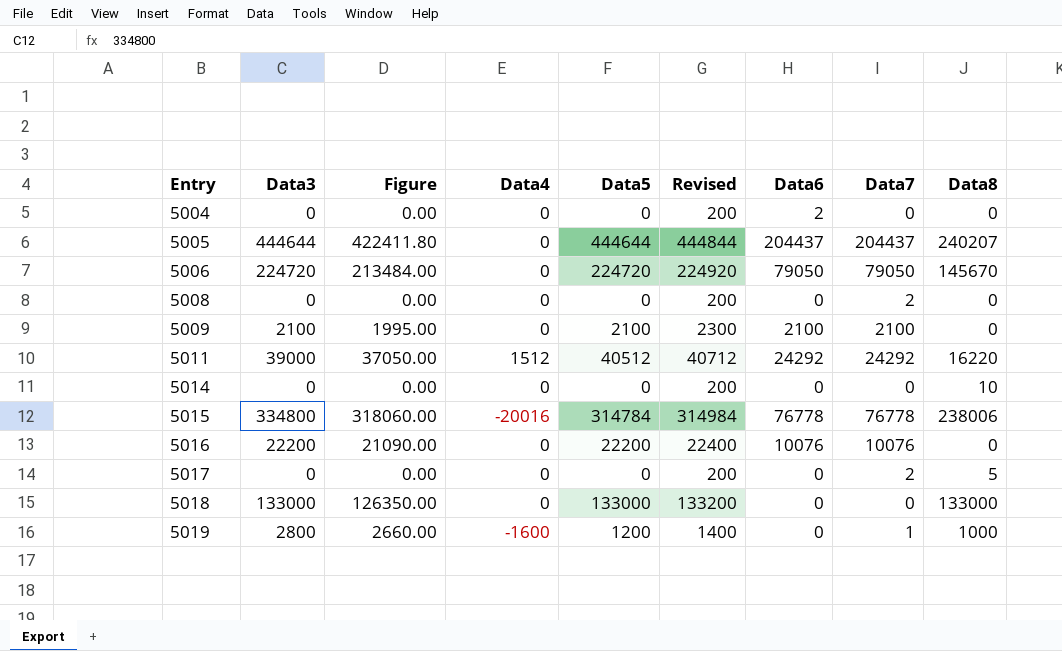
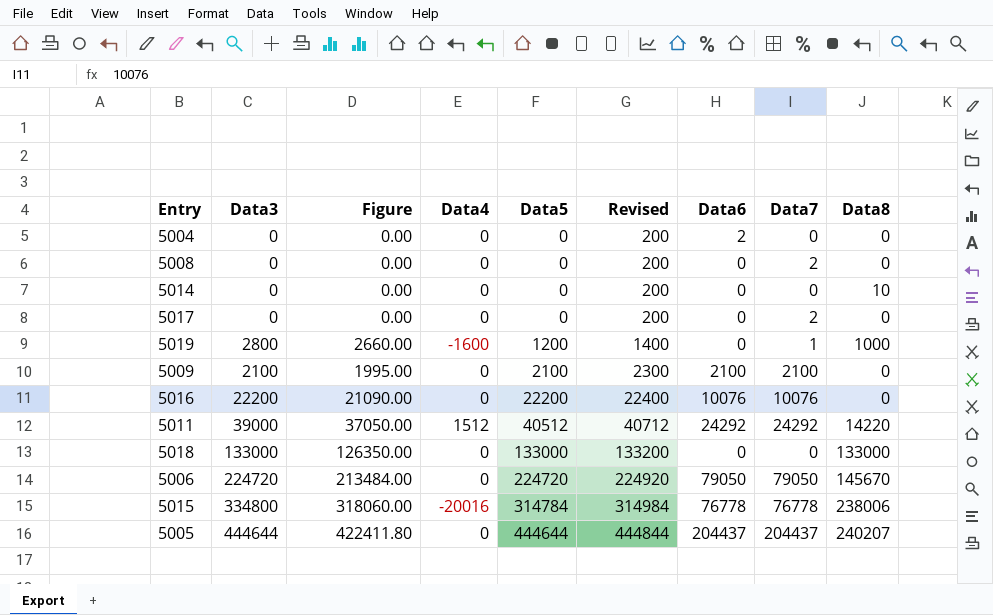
row order: Entry ascending -> Data5 ascending
5017 | Data8: 5 -> 0
5011 | Data8: 16220 -> 14220

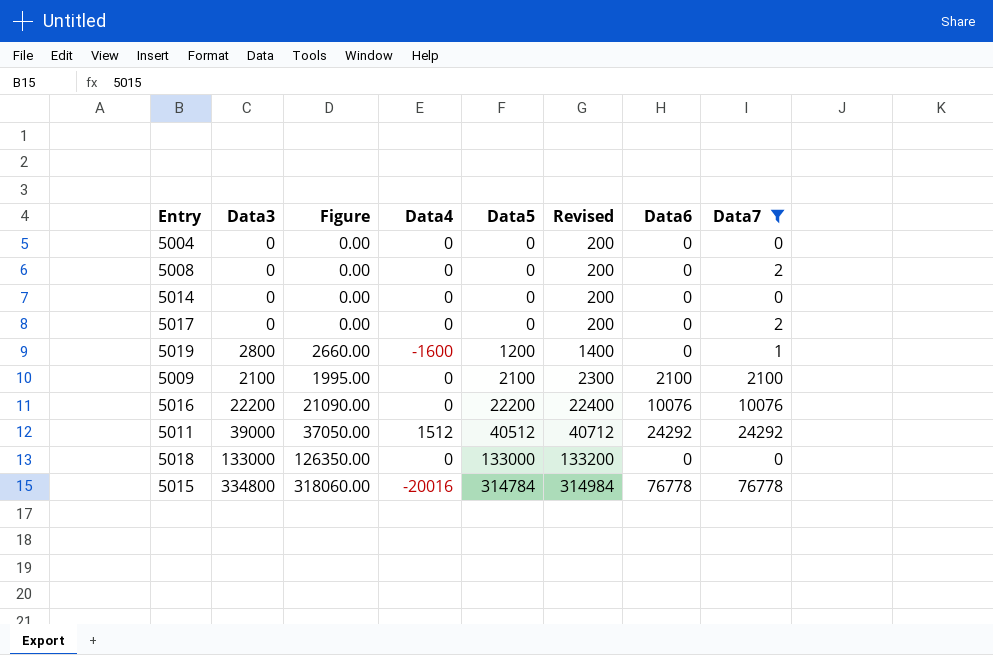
filter: none -> Data7 <= 76778
column Data8 | position: 9 -> none
5004 | Data6: 2 -> 0

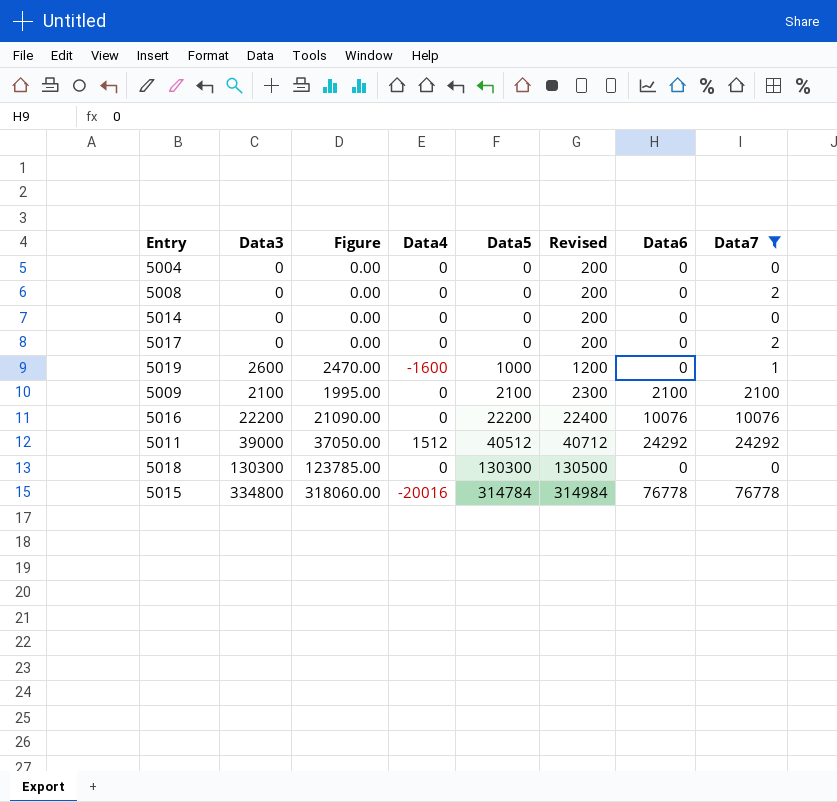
5019 | Data3: 2800 -> 2600
5019 | Figure: 2660.00 -> 2470.00
5019 | Data5: 1200 -> 1000
5019 | Revised: 1400 -> 1200
5018 | Data3: 133000 -> 130300
5018 | Figure: 126350.00 -> 123785.00
5018 | Data5: 133000 -> 130300
5018 | Revised: 133200 -> 130500

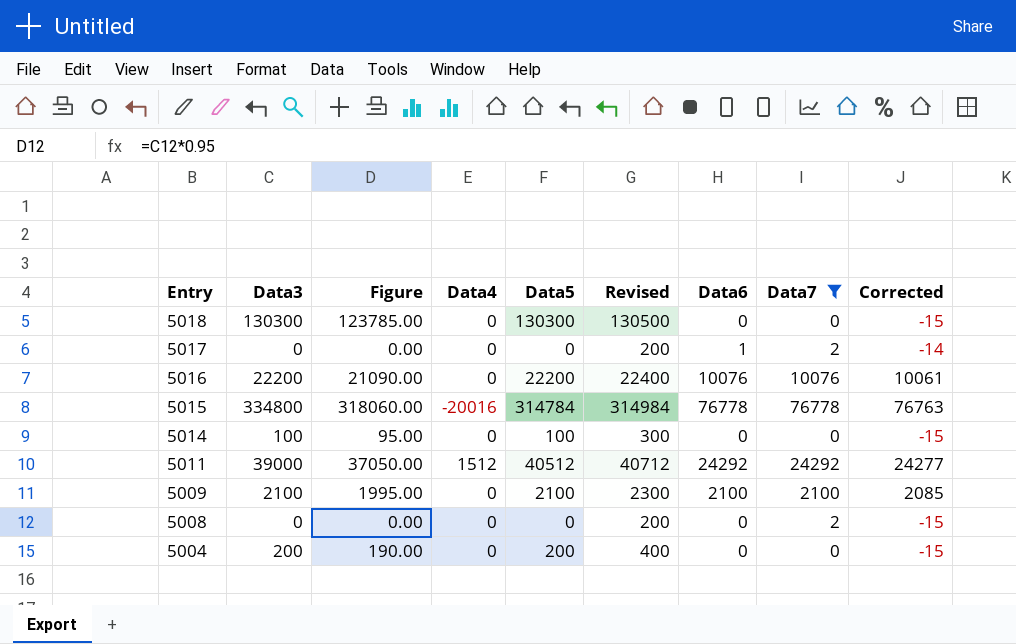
row order: Data5 ascending -> Entry descending
column Corrected | formula: none -> [Data6] - 15
row 5019: 2600 | 2470.00 | -1600 | 1000 | 1200 | 0 | 1 -> none
5017 | Data6: 0 -> 1
5014 | Data3: 0 -> 100
5014 | Figure: 0.00 -> 95.00
5014 | Data5: 0 -> 100
5014 | Revised: 200 -> 300
5004 | Data3: 0 -> 200
5004 | Figure: 0.00 -> 190.00
5004 | Data5: 0 -> 200
5004 | Revised: 200 -> 400

